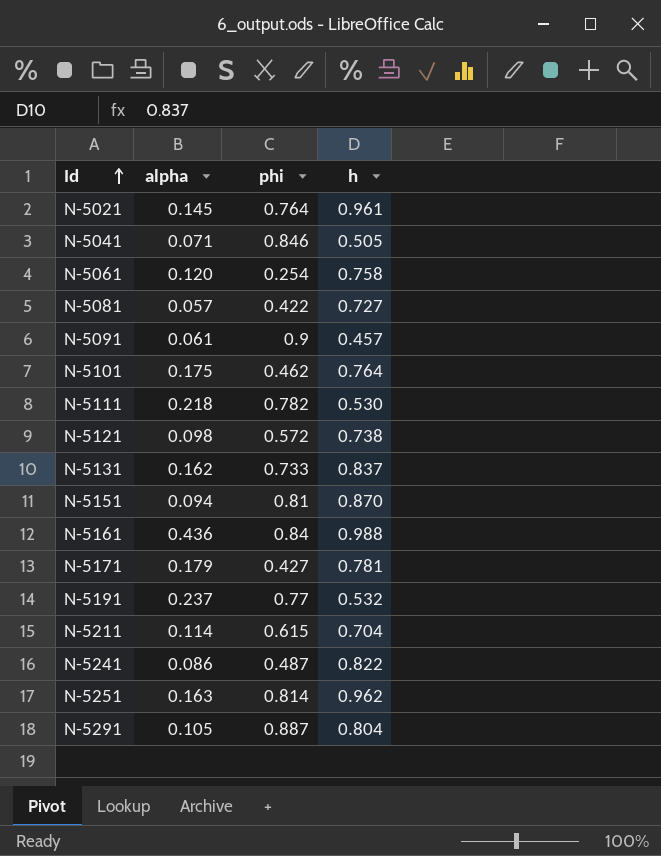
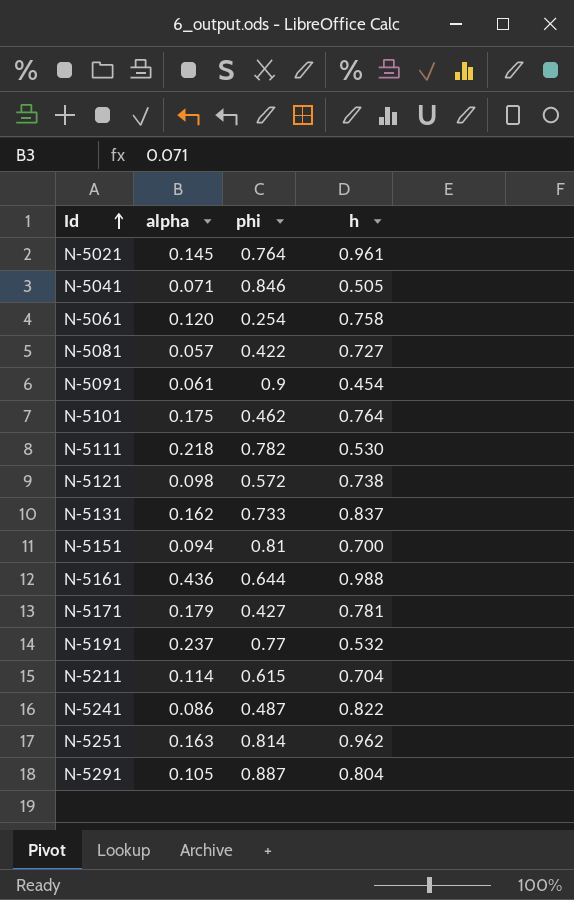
N-5091 | h: 0.457 -> 0.454
N-5151 | h: 0.870 -> 0.700
N-5161 | phi: 0.84 -> 0.644

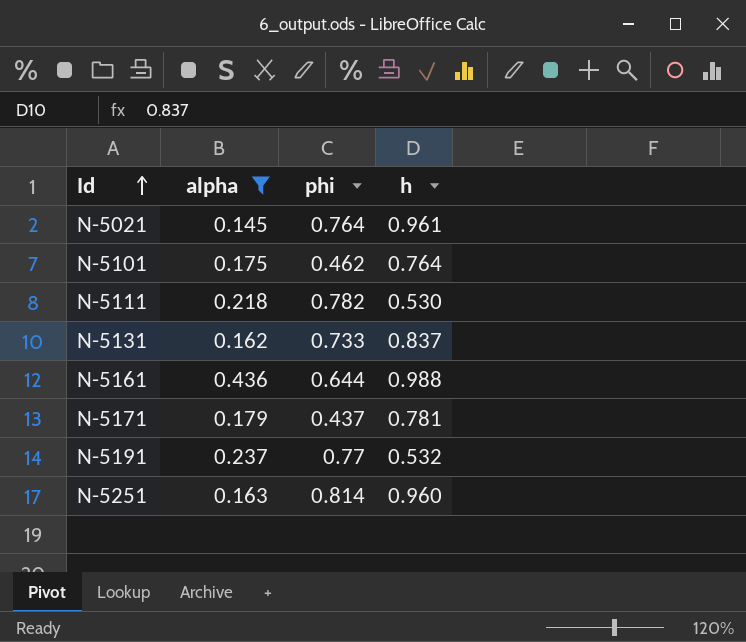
filter: none -> alpha >= 0.145
N-5171 | phi: 0.427 -> 0.437
N-5251 | h: 0.962 -> 0.960

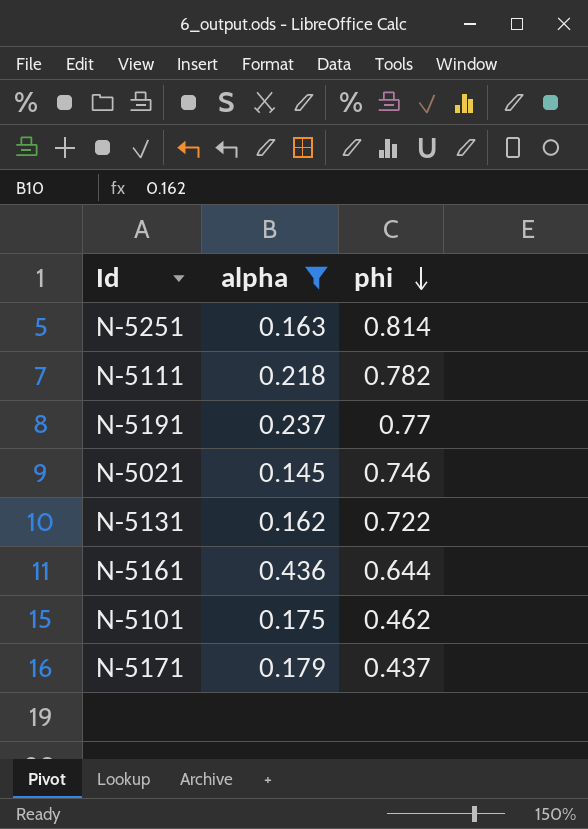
row order: Id ascending -> phi descending
column h | position: 4 -> none
N-5021 | phi: 0.764 -> 0.746
N-5131 | phi: 0.733 -> 0.722

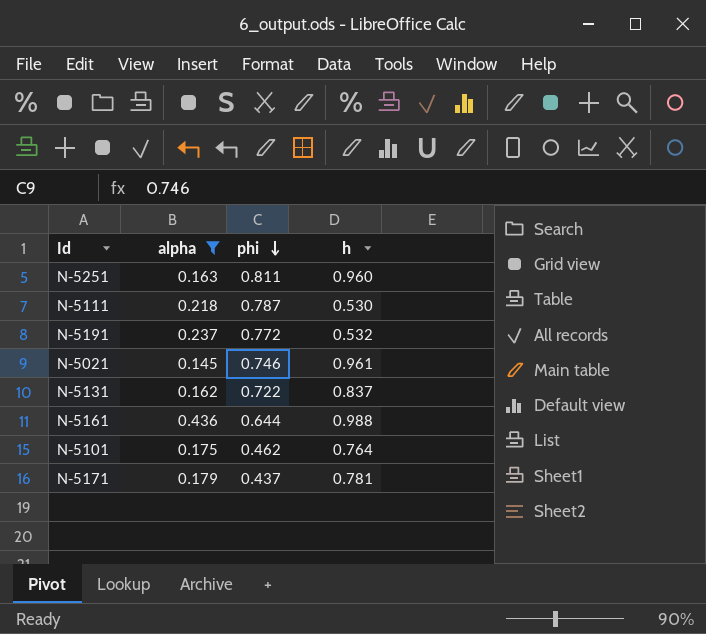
column h | position: none -> 4
N-5251 | phi: 0.814 -> 0.811
N-5111 | phi: 0.782 -> 0.787
N-5191 | phi: 0.77 -> 0.772

